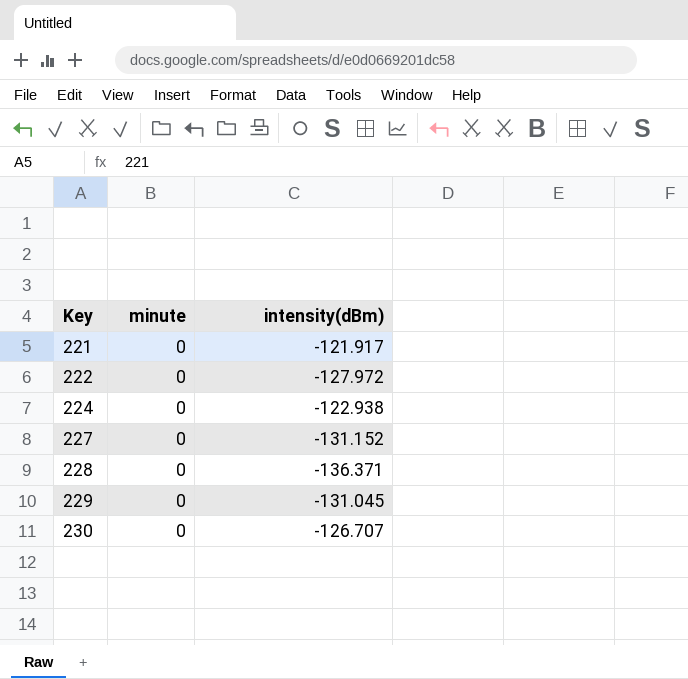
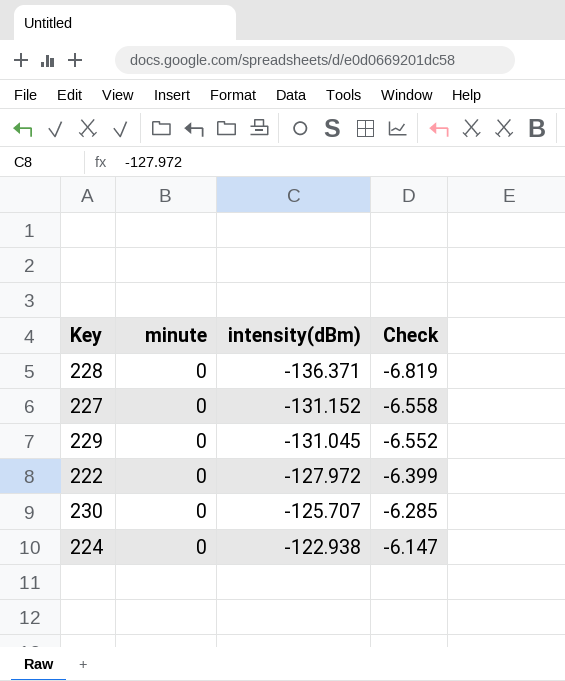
row order: Key ascending -> intensity(dBm) ascending
column Check | formula: none -> [intensity(dBm)] * 0.05
row 221: 0 | -121.917 -> none
230 | intensity(dBm): -126.707 -> -125.707

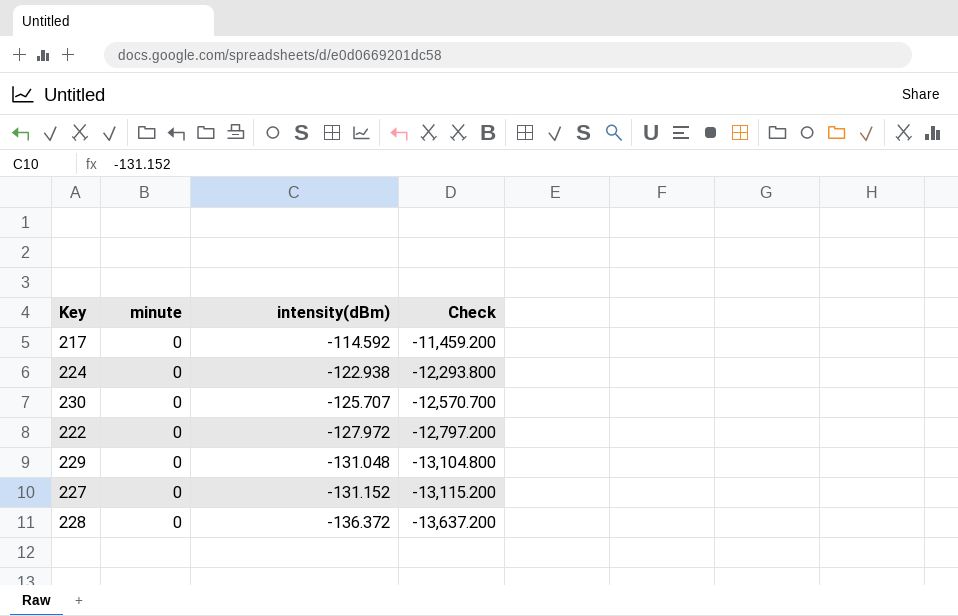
row order: intensity(dBm) ascending -> intensity(dBm) descending
column Check | formula: [intensity(dBm)] * 0.05 -> [intensity(dBm)] * 100
row 217: none -> 0 | -114.592 | -11,459.200
229 | intensity(dBm): -131.045 -> -131.048
228 | intensity(dBm): -136.371 -> -136.372

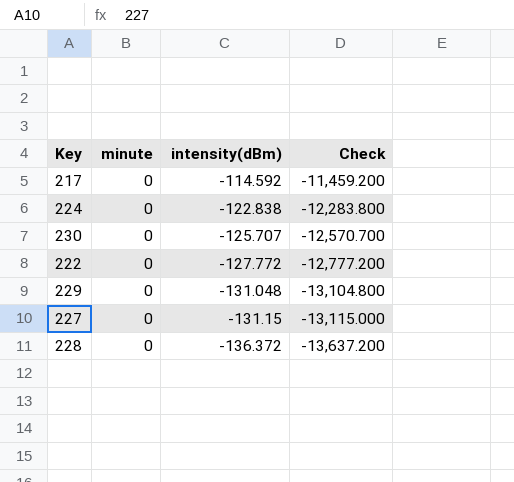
224 | intensity(dBm): -122.938 -> -122.838
224 | Check: -12,293.800 -> -12,283.800
222 | intensity(dBm): -127.972 -> -127.772
222 | Check: -12,797.200 -> -12,777.200
227 | intensity(dBm): -131.152 -> -131.15
227 | Check: -13,115.200 -> -13,115.000

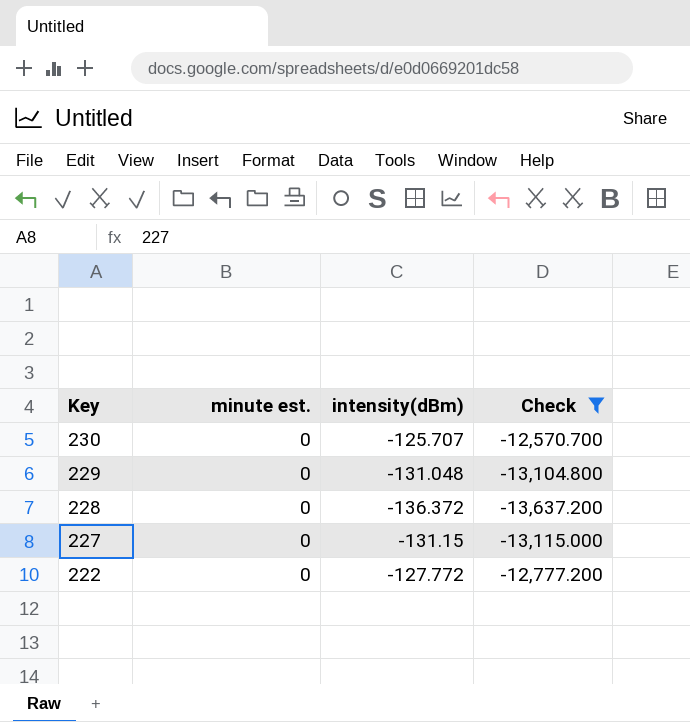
filter: none -> Check <= -12,570.700
row order: intensity(dBm) descending -> Key descending
column name: minute -> minute est.

